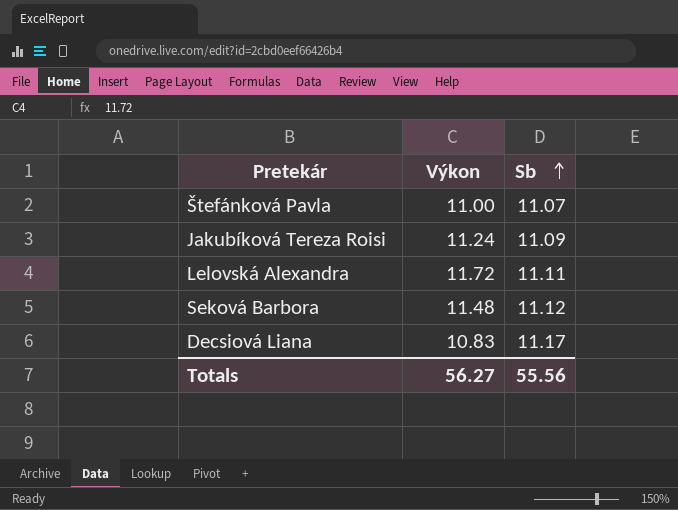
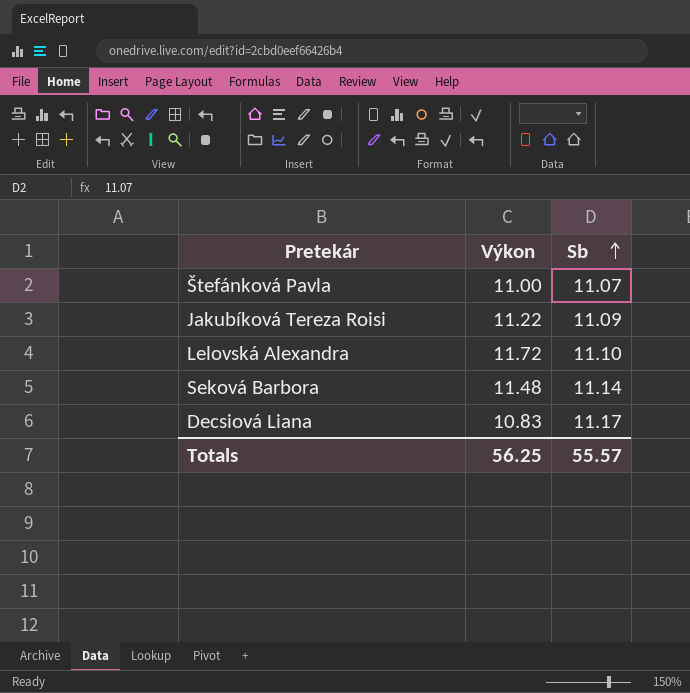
Jakubíková Tereza Roisi | Výkon: 11.24 -> 11.22
Lelovská Alexandra | Sb: 11.11 -> 11.10
Seková Barbora | Sb: 11.12 -> 11.14
Totals | Výkon: 56.27 -> 56.25
Totals | Sb: 55.56 -> 55.57

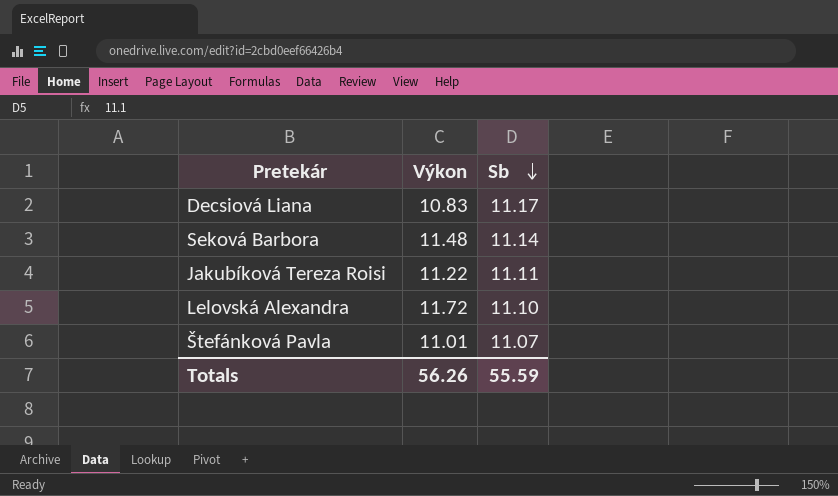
row order: Sb ascending -> Sb descending
Jakubíková Tereza Roisi | Sb: 11.09 -> 11.11
Štefánková Pavla | Výkon: 11.00 -> 11.01
Totals | Výkon: 56.25 -> 56.26
Totals | Sb: 55.57 -> 55.59

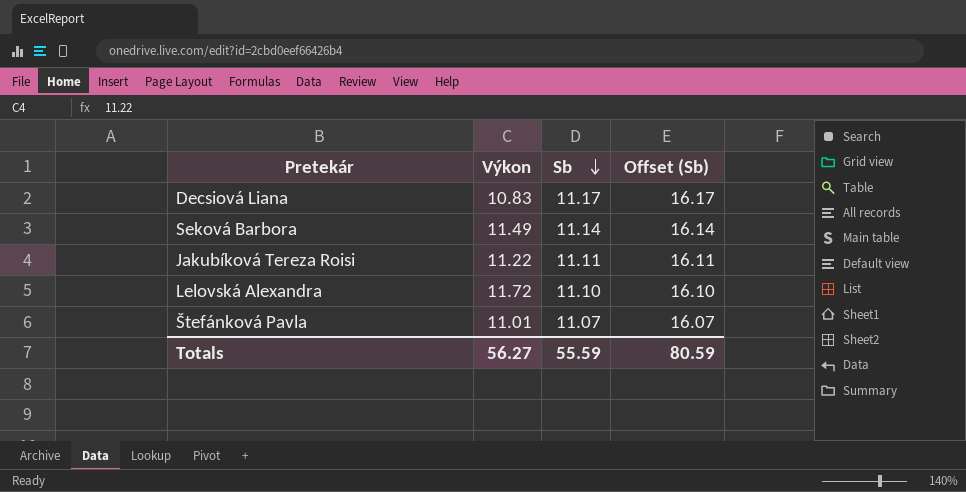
column Offset (Sb) | formula: none -> [Sb] + 5
Seková Barbora | Výkon: 11.48 -> 11.49
Totals | Výkon: 56.26 -> 56.27

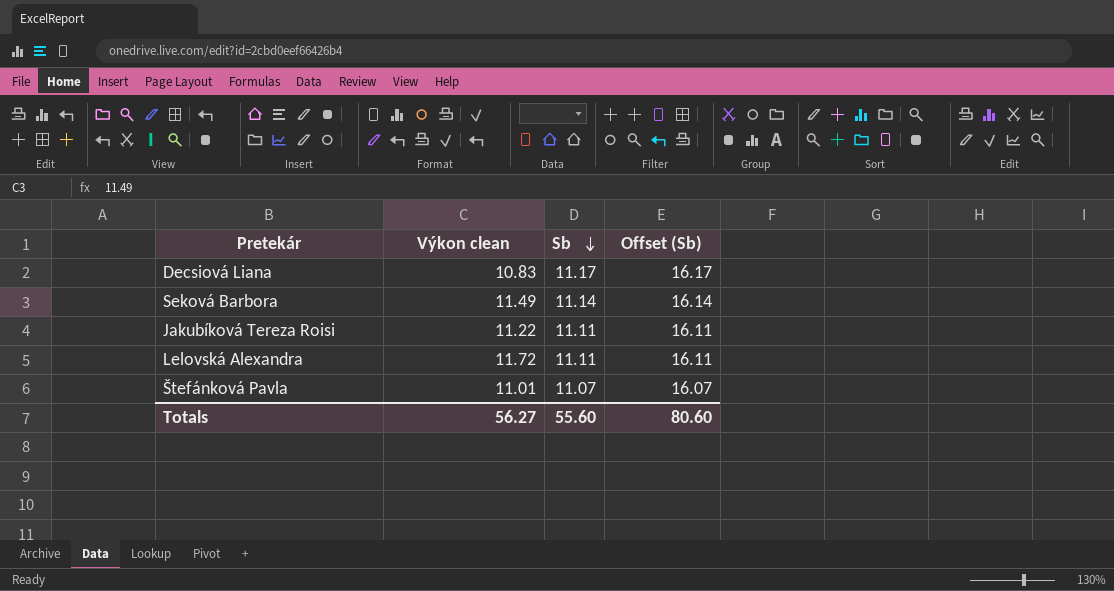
column name: Výkon -> Výkon clean
Lelovská Alexandra | Sb: 11.10 -> 11.11
Lelovská Alexandra | Offset (Sb): 16.10 -> 16.11
Totals | Sb: 55.59 -> 55.60
Totals | Offset (Sb): 80.59 -> 80.60

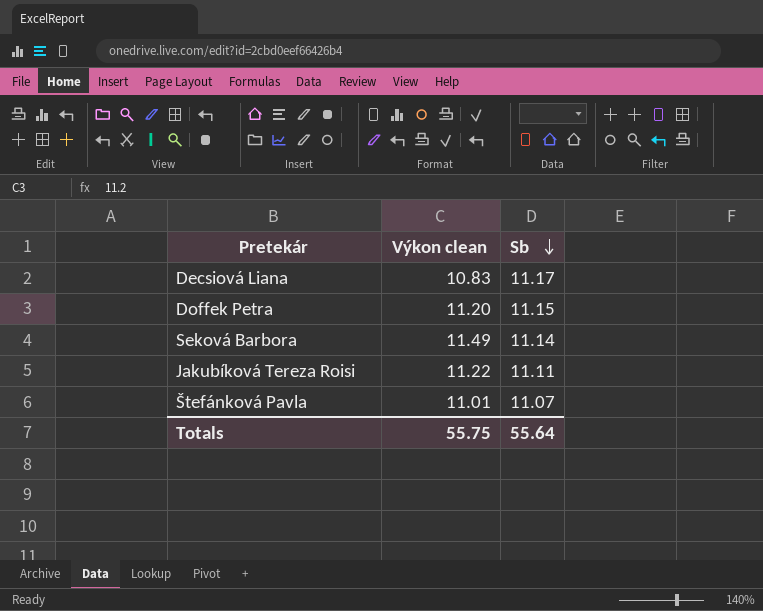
column Offset (Sb) | formula: [Sb] + 5 -> none
row Lelovská Alexandra: 11.72 | 11.11 | 16.11 -> none
row Doffek Petra: none -> 11.20 | 11.15
Totals | Výkon clean: 56.27 -> 55.75
Totals | Sb: 55.60 -> 55.64

